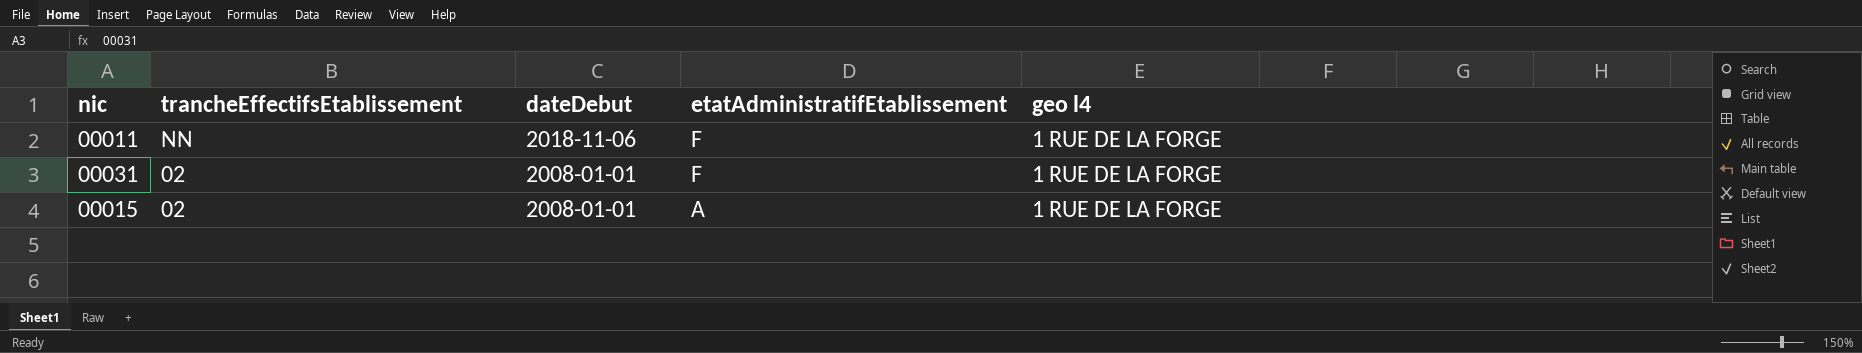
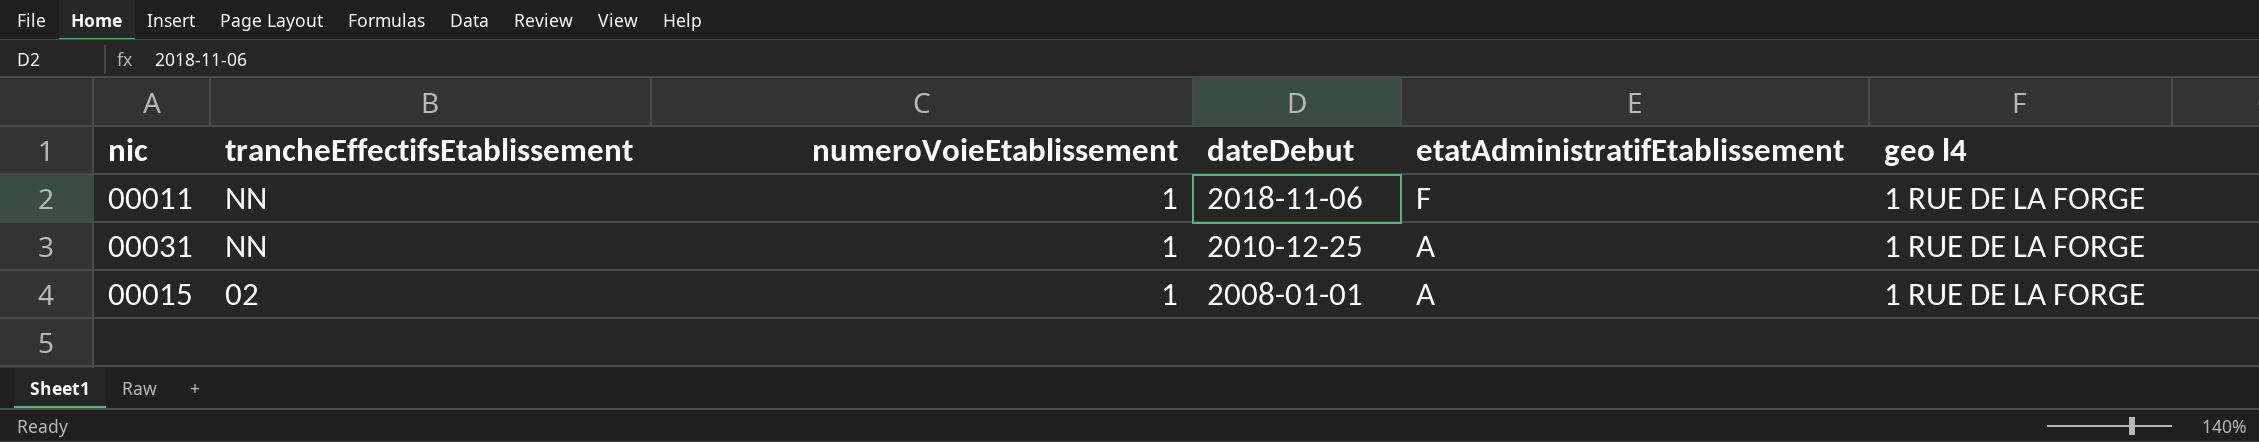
column numeroVoieEtablissement | position: none -> 3
00031 | trancheEffectifsEtablissement: 02 -> NN
00031 | dateDebut: 2008-01-01 -> 2010-12-25
00031 | etatAdministratifEtablissement: F -> A

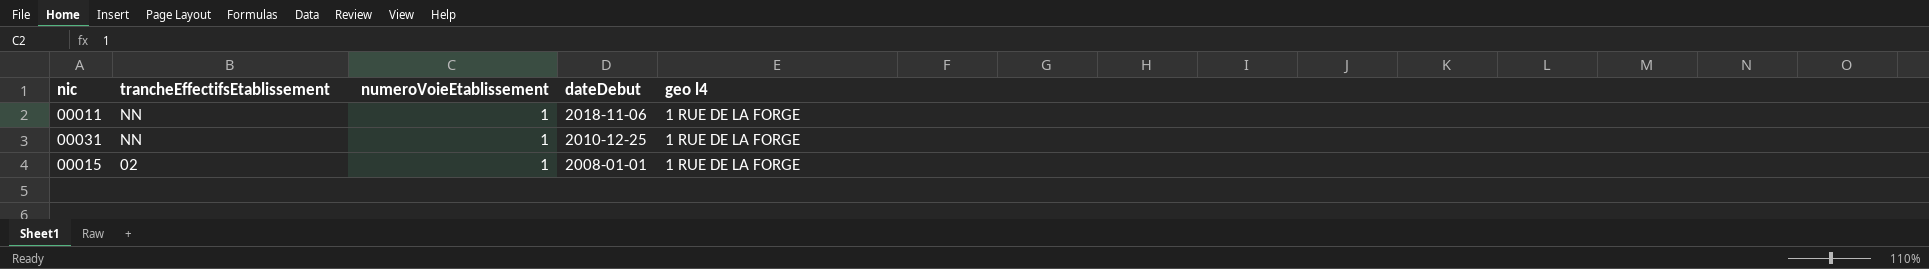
column etatAdministratifEtablissement | position: 5 -> none

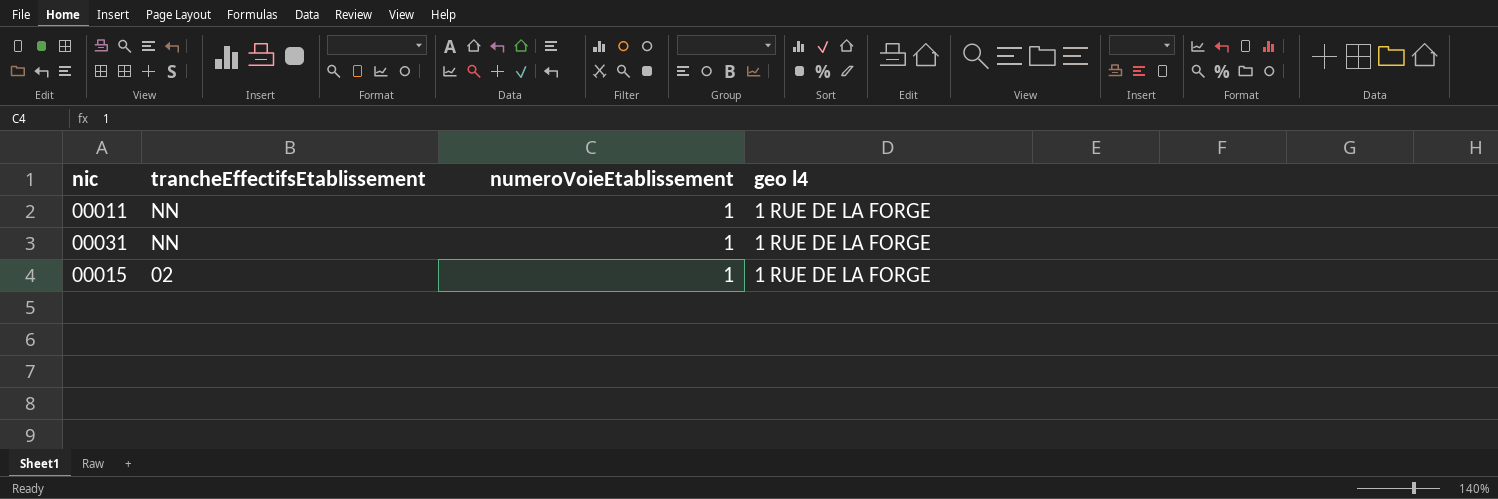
column dateDebut | position: 4 -> none

